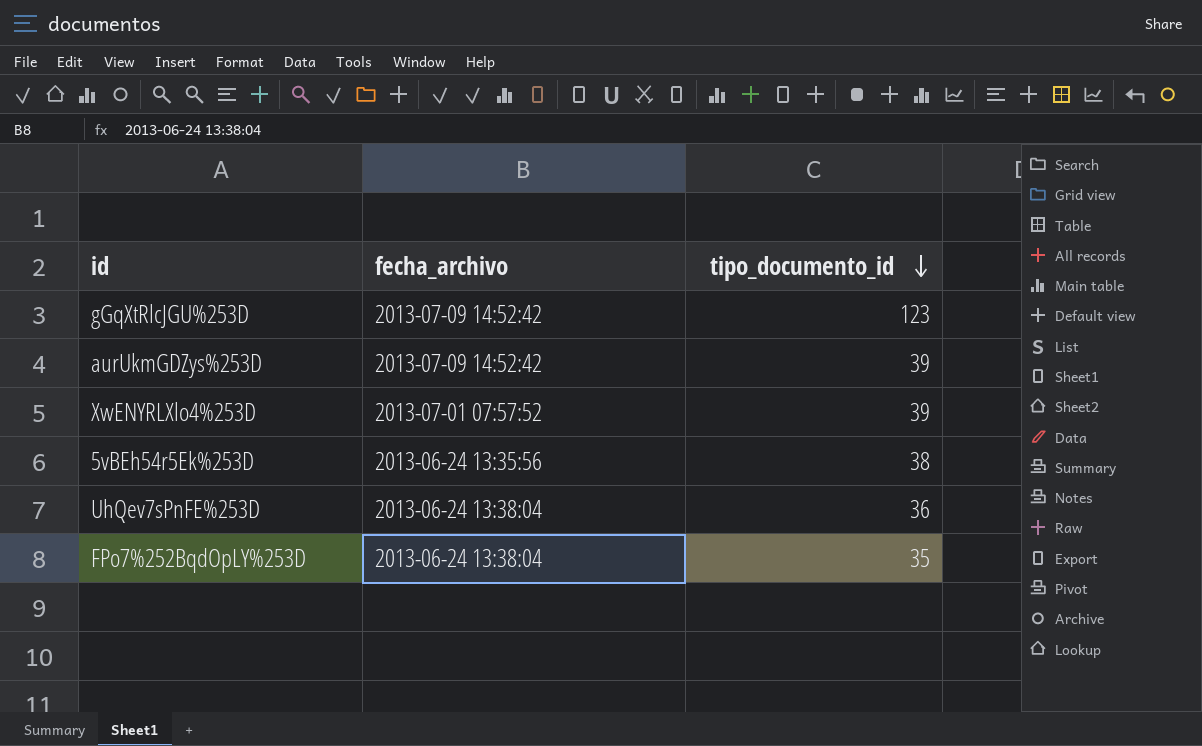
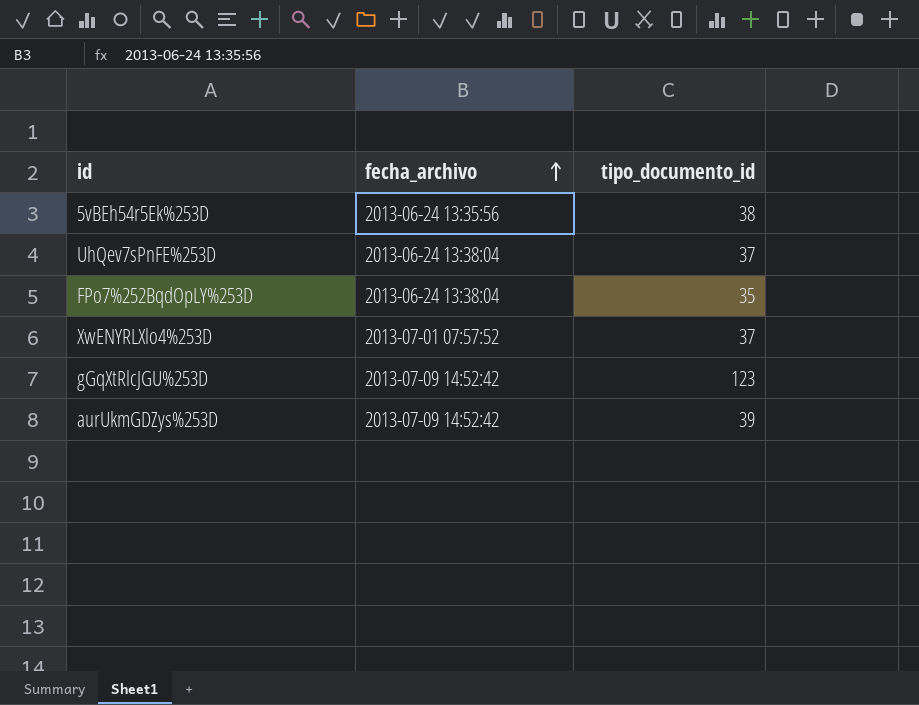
row order: tipo_documento_id descending -> fecha_archivo ascending
UhQev7sPnFE%253D | tipo_documento_id: 36 -> 37
XwENYRLXlo4%253D | tipo_documento_id: 39 -> 37

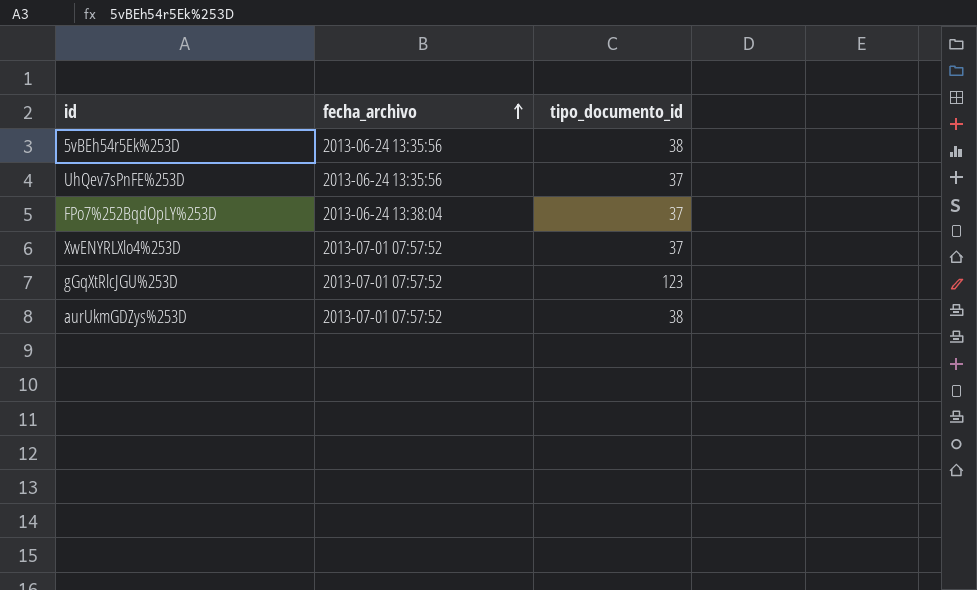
UhQev7sPnFE%253D | fecha_archivo: 2013-06-24 13:38:04 -> 2013-06-24 13:35:56
FPo7%252BqdOpLY%253D | tipo_documento_id: 35 -> 37
gGqXtRlcJGU%253D | fecha_archivo: 2013-07-09 14:52:42 -> 2013-07-01 07:57:52
aurUkmGDZys%253D | fecha_archivo: 2013-07-09 14:52:42 -> 2013-07-01 07:57:52
aurUkmGDZys%253D | tipo_documento_id: 39 -> 38

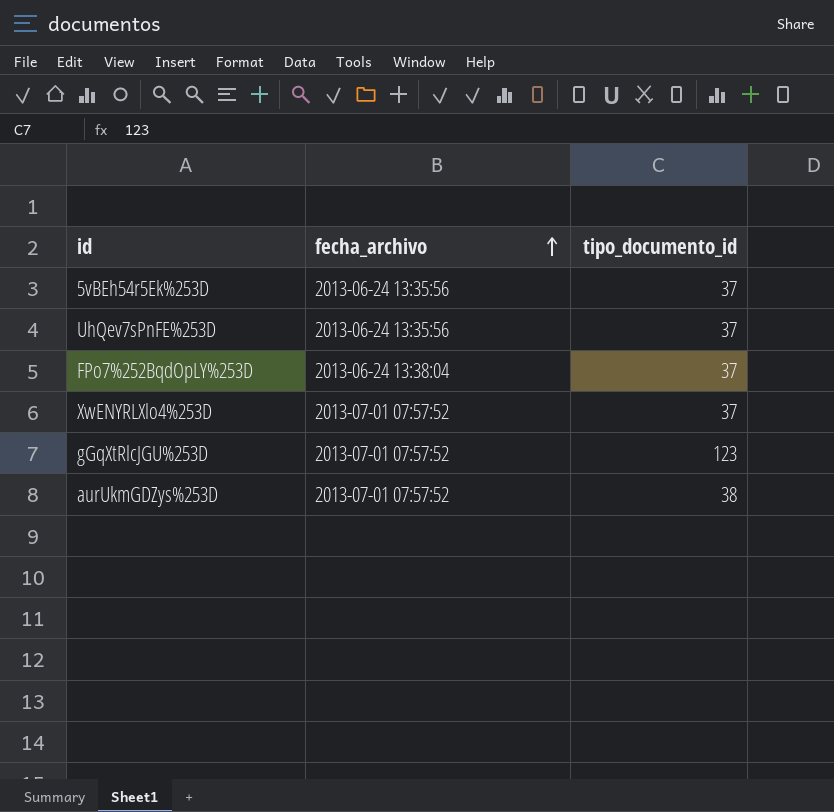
5vBEh54r5Ek%253D | tipo_documento_id: 38 -> 37

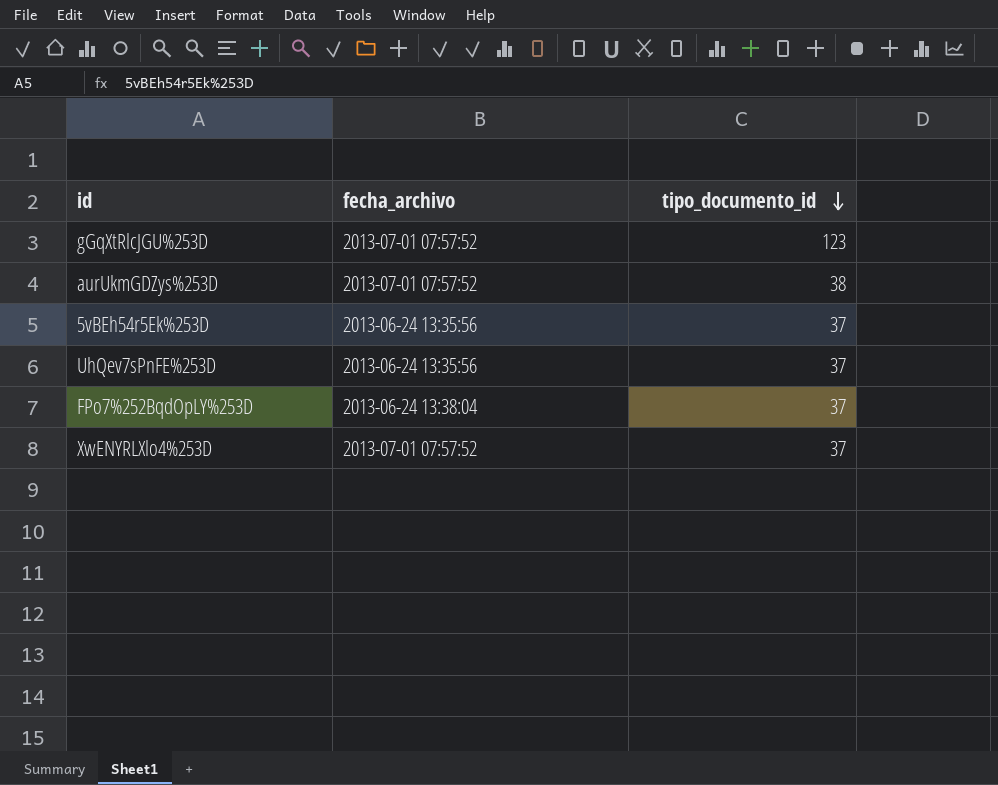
row order: fecha_archivo ascending -> tipo_documento_id descending

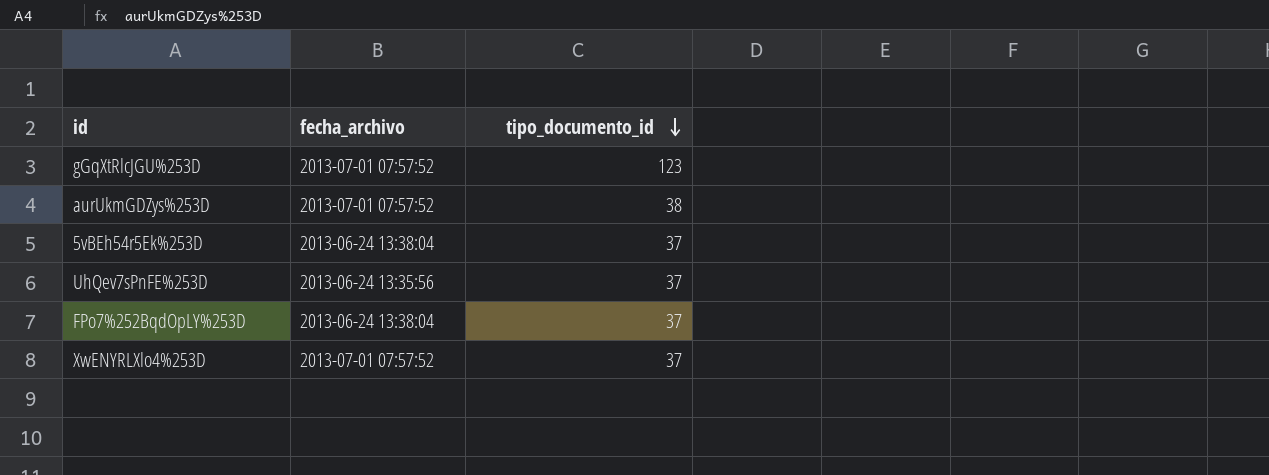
5vBEh54r5Ek%253D | fecha_archivo: 2013-06-24 13:35:56 -> 2013-06-24 13:38:04

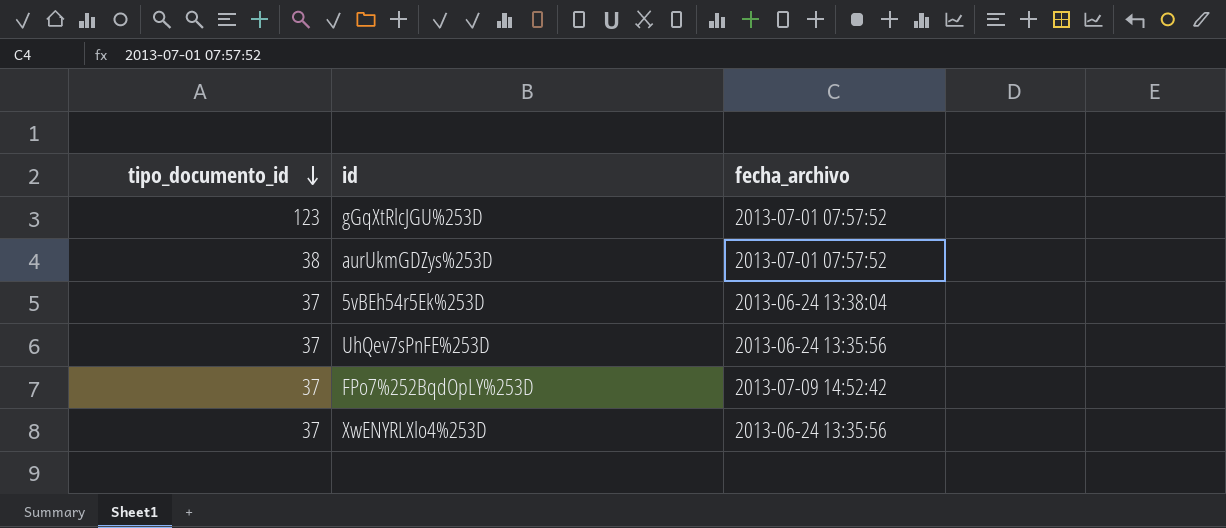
column tipo_documento_id | position: 3 -> 1
FPo7%252BqdOpLY%253D | fecha_archivo: 2013-06-24 13:38:04 -> 2013-07-09 14:52:42
XwENYRLXlo4%253D | fecha_archivo: 2013-07-01 07:57:52 -> 2013-06-24 13:35:56

